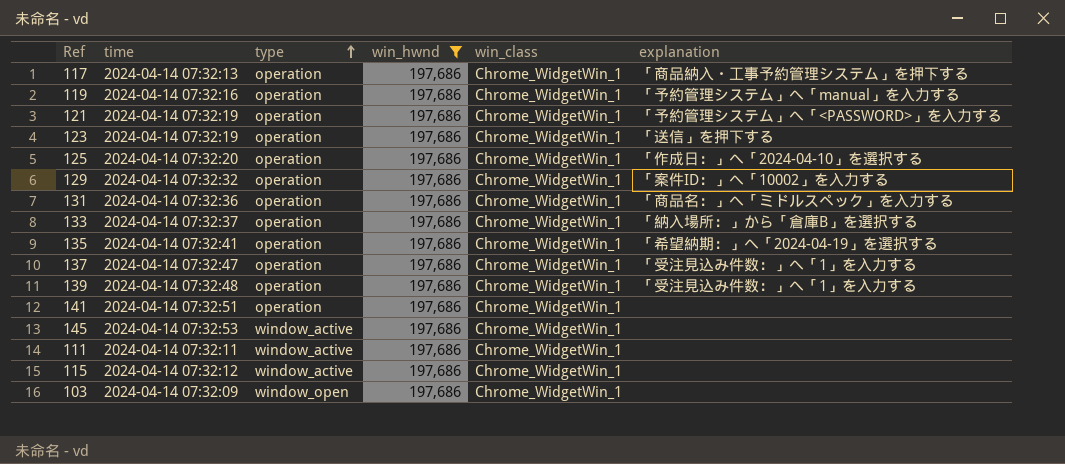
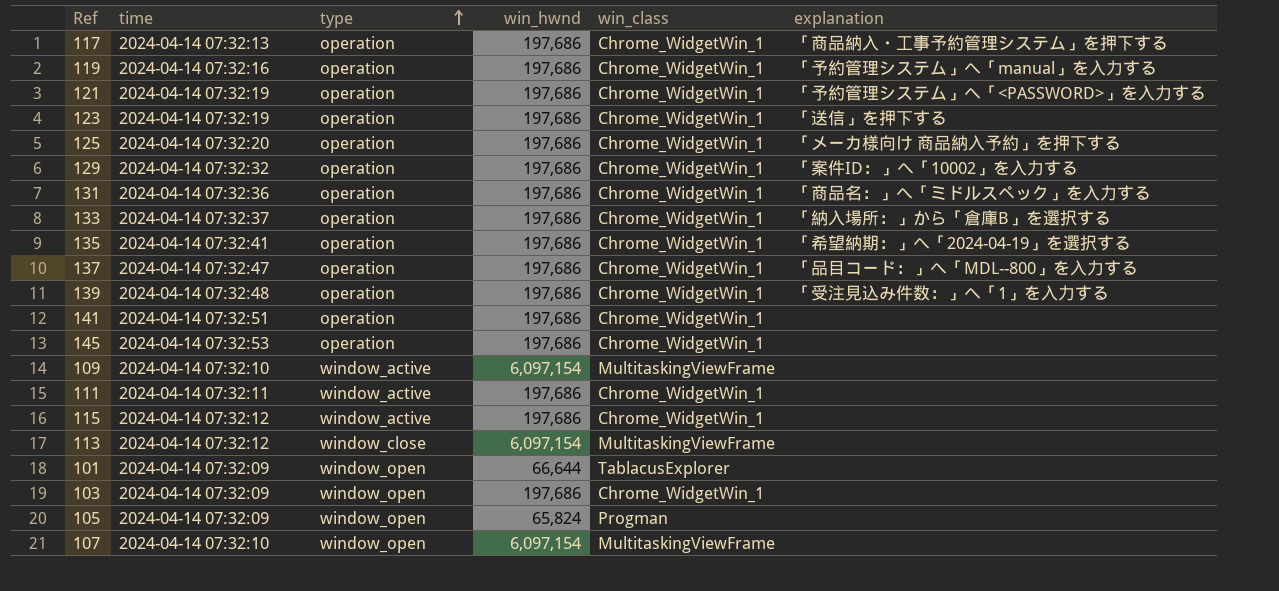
filter: win_hwnd = 197,686 -> none
125 | explanation: 「作成日：」へ「2024-04-10」を選択する -> 「メーカ様向け 商品納入予約」を押下する
137 | explanation: 「受注見込み件数：」へ「1」を入力する -> 「品目コード：」へ「MDL--800」を入力する
145 | type: window_active -> operation

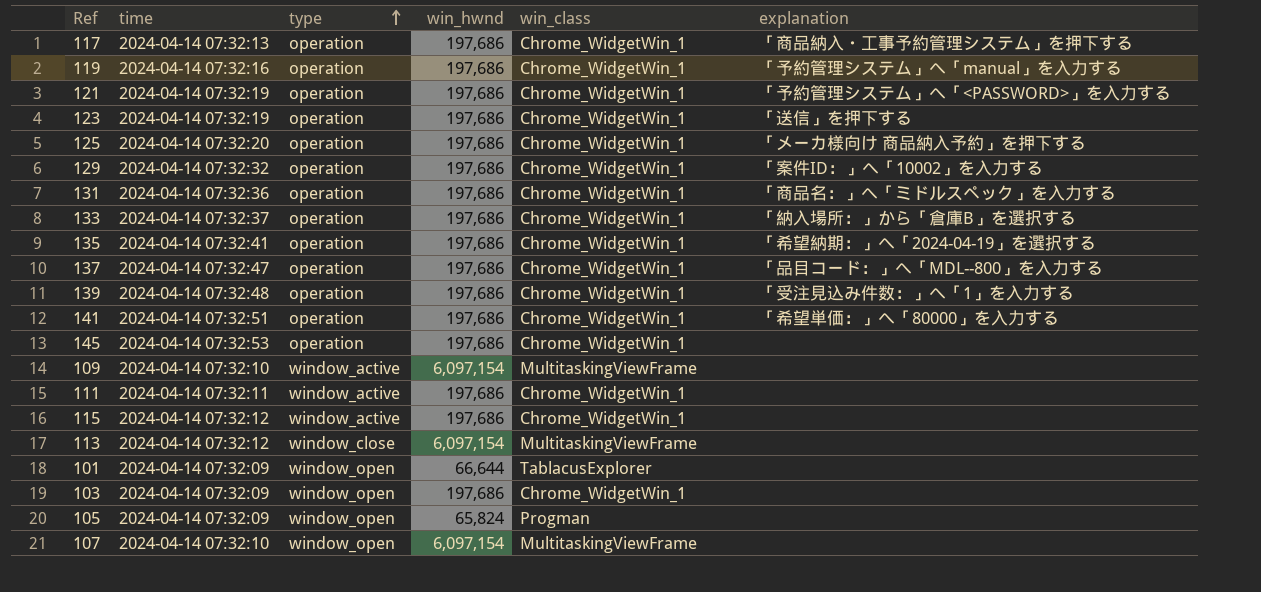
141 | explanation: none -> 「希望単価：」へ「80000」を入力する

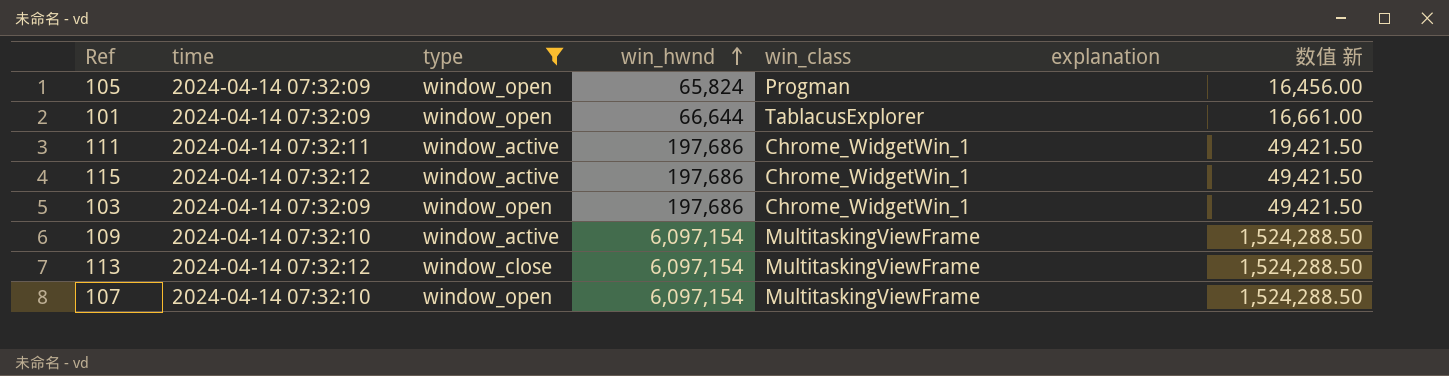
filter: none -> type != operation
row order: type ascending -> win_hwnd ascending
column 数值 新 | formula: none -> [win_hwnd] * 0.25

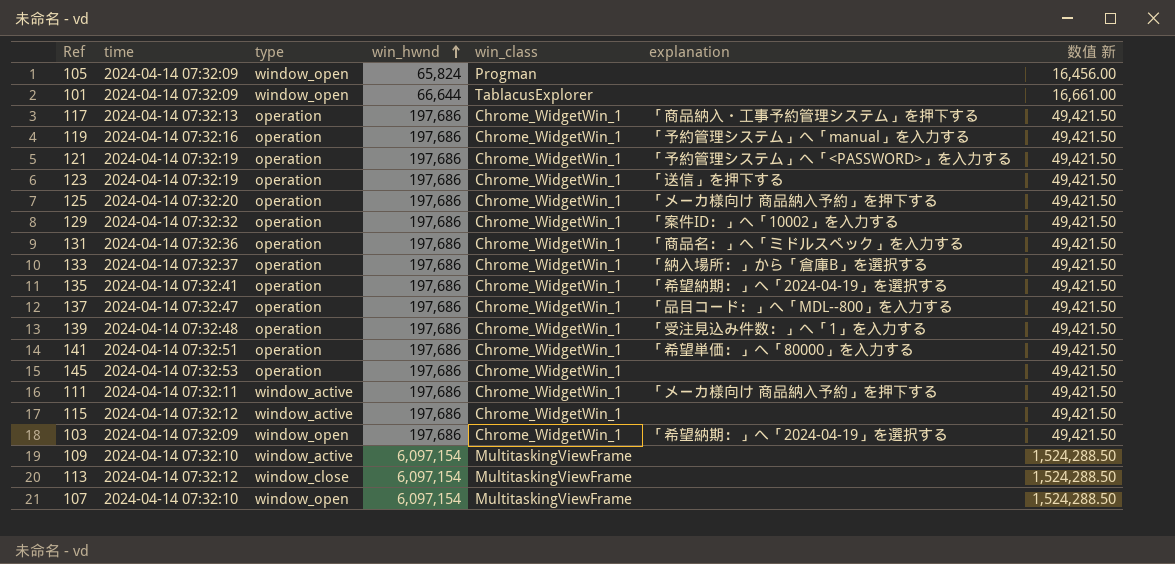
filter: type != operation -> none
111 | explanation: none -> 「メーカ様向け 商品納入予約」を押下する
103 | explanation: none -> 「希望納期：」へ「2024-04-19」を選択する

